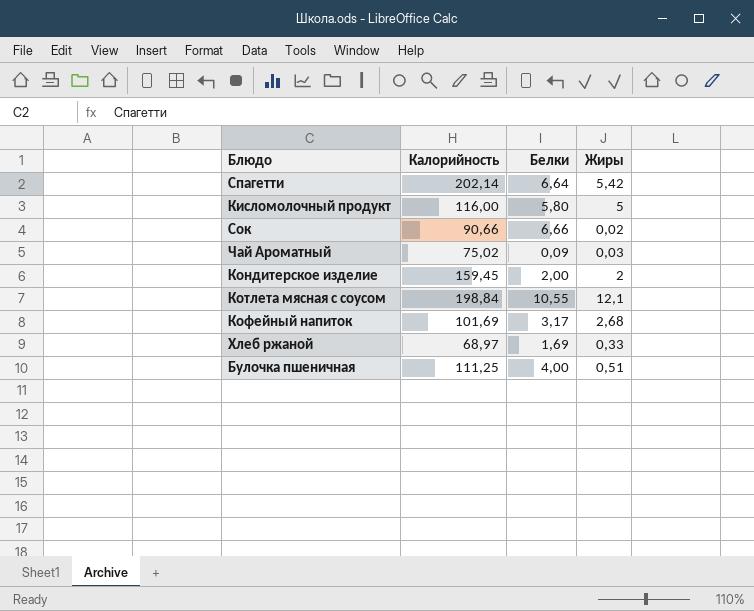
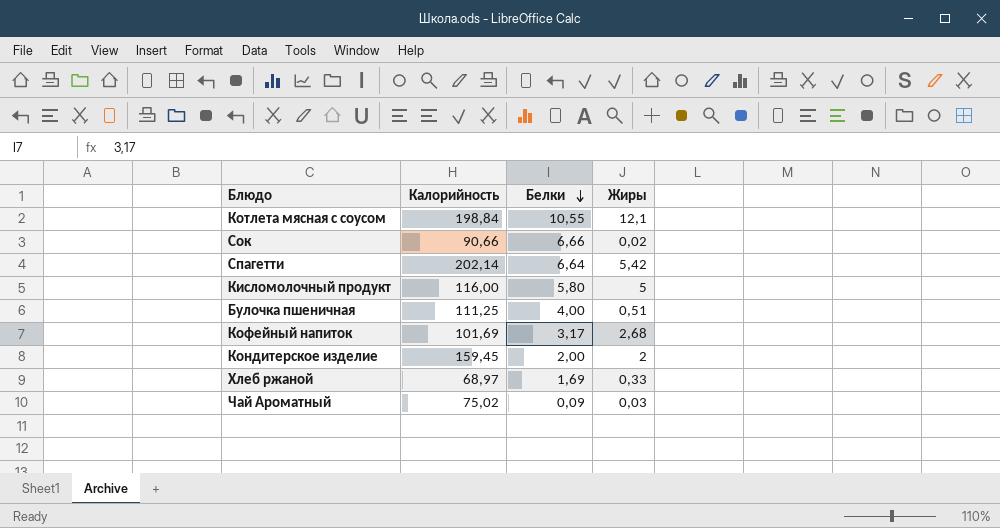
row order: none -> Белки descending

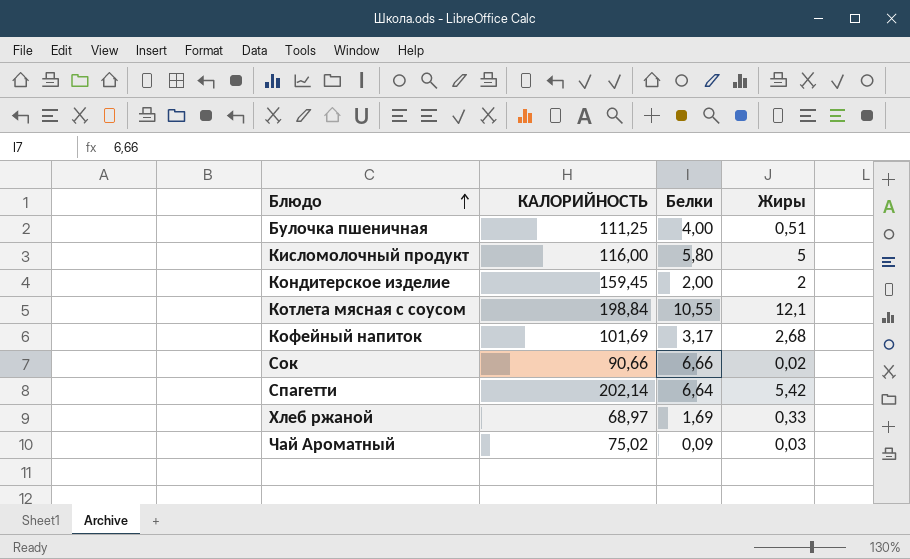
row order: Белки descending -> Блюдо ascending
column name: Калорийность -> КАЛОРИЙНОСТЬ

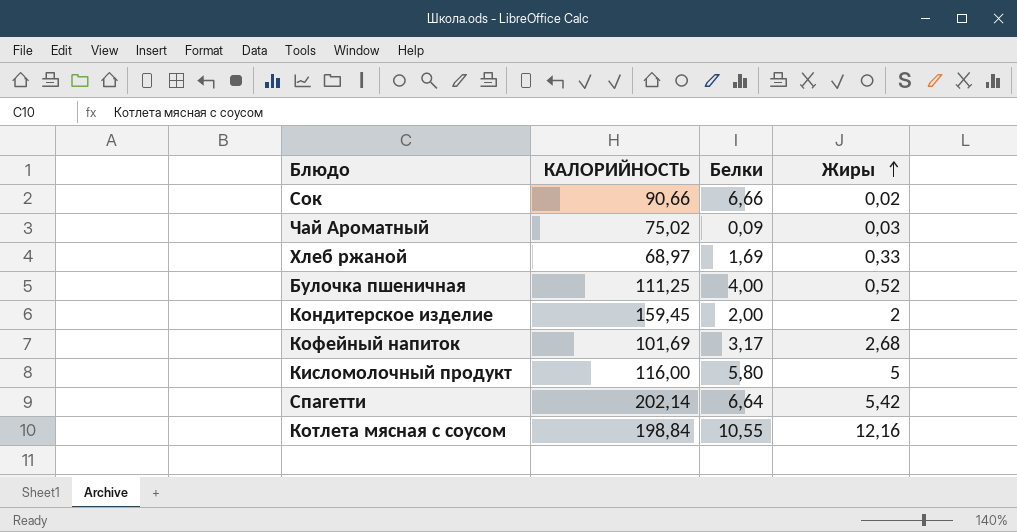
row order: Блюдо ascending -> Жиры ascending
Булочка пшеничная | Жиры: 0,51 -> 0,52
Котлета мясная с соусом | Жиры: 12,1 -> 12,16

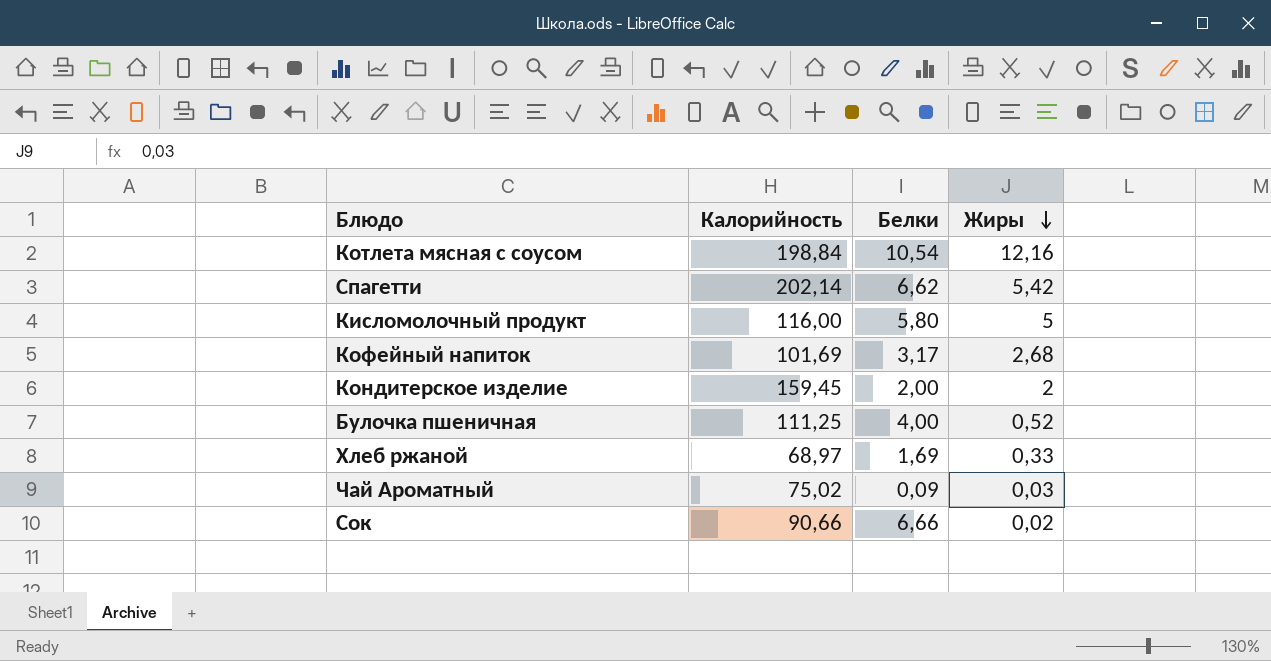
row order: Жиры ascending -> Жиры descending
column name: КАЛОРИЙНОСТЬ -> Калорийность
Котлета мясная с соусом | Белки: 10,55 -> 10,54
Спагетти | Белки: 6,64 -> 6,62

